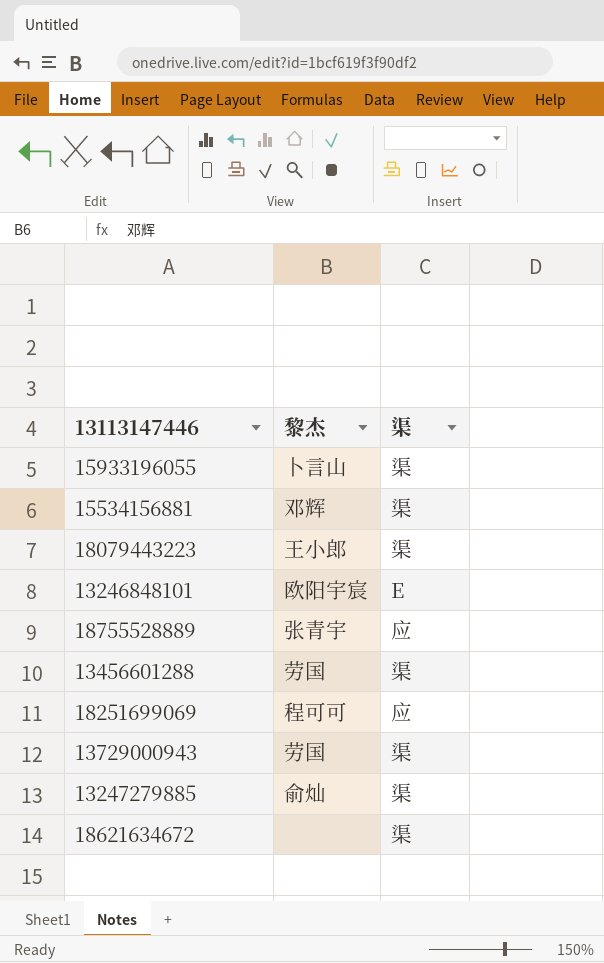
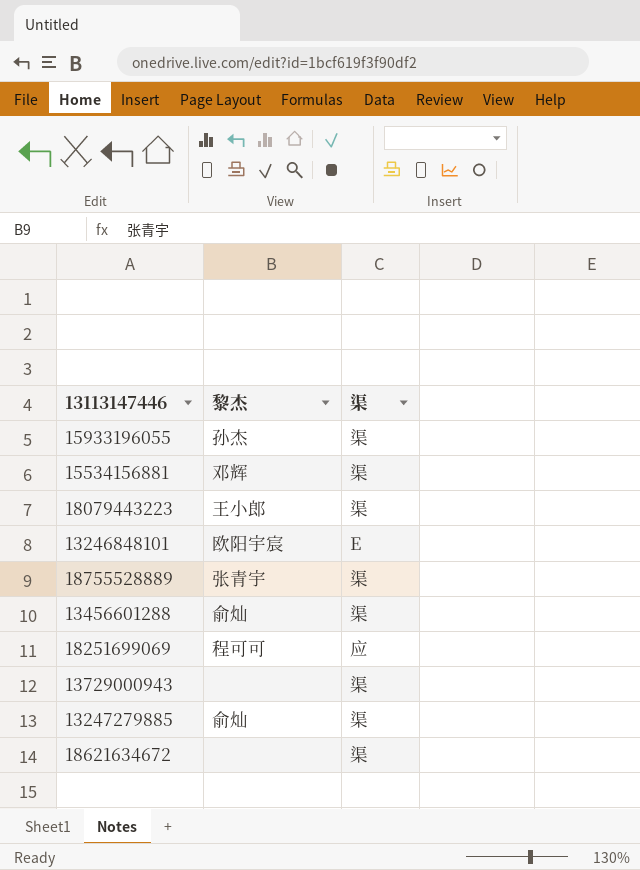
15933196055 | 黎杰: 卜言山 -> 孙杰
18755528889 | 渠: 应 -> 渠
13456601288 | 黎杰: 劳国 -> 俞灿
13729000943 | 黎杰: 劳国 -> none

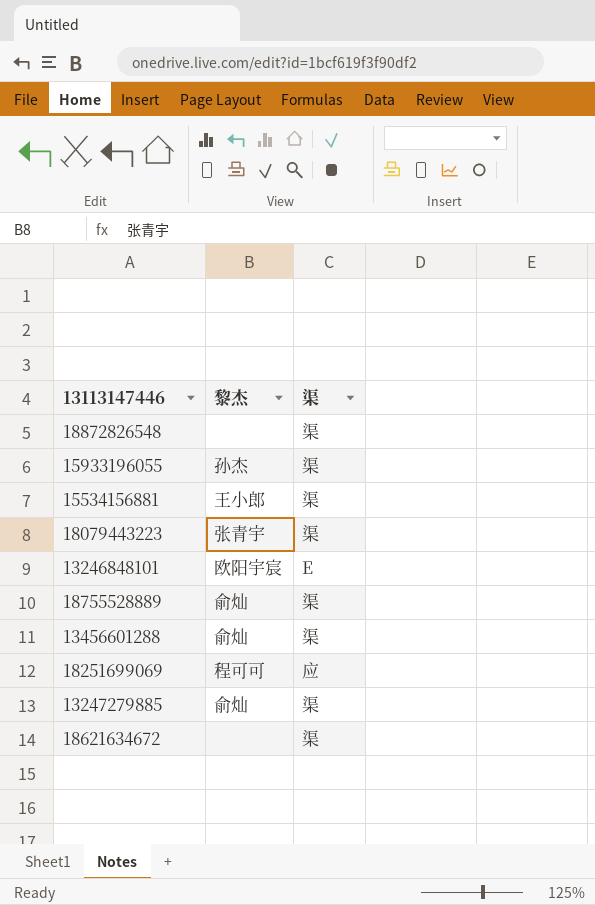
row 13729000943: none | 渠 -> none
row 18872826548: none -> none | 渠
15534156881 | 黎杰: 邓辉 -> 王小郎
18079443223 | 黎杰: 王小郎 -> 张青宇
18755528889 | 黎杰: 张青宇 -> 俞灿

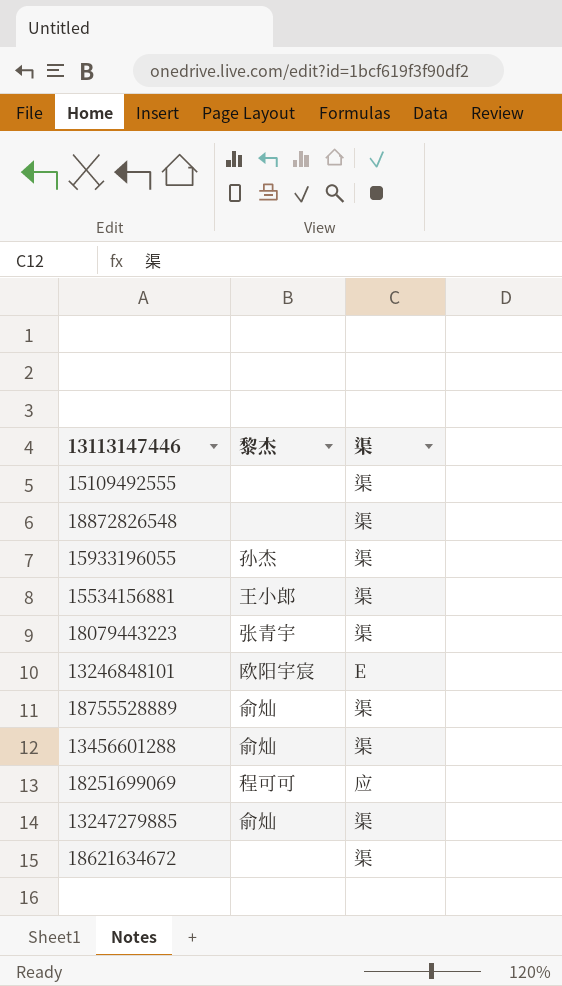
row 15109492555: none -> none | 渠

